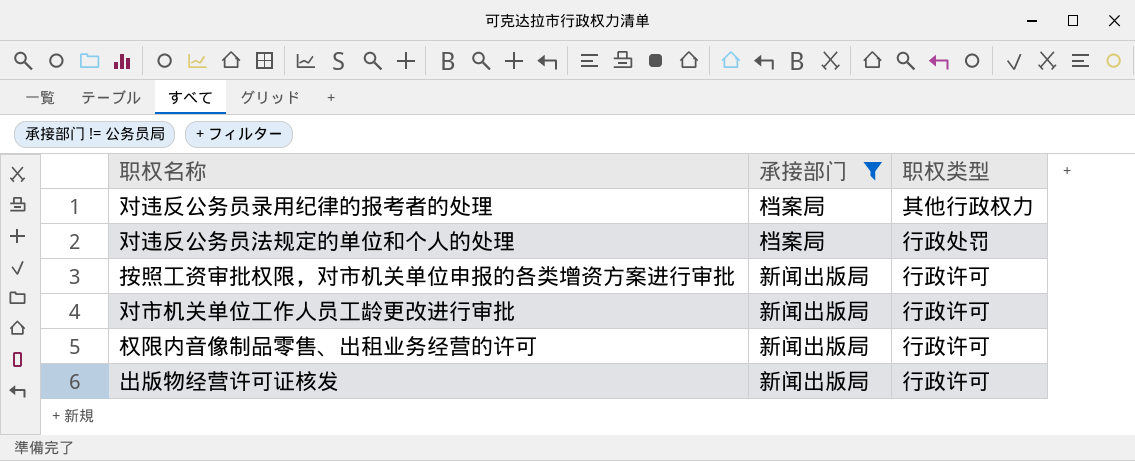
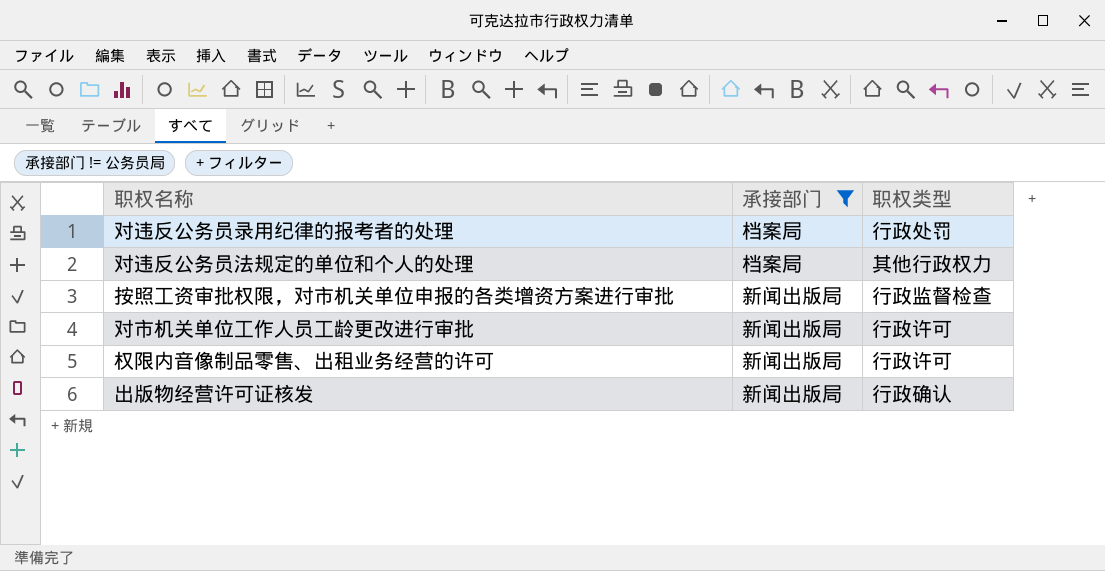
对违反公务员录用纪律的报考者的处理 | 职权类型: 其他行政权力 -> 行政处罚
对违反公务员法规定的单位和个人的处理 | 职权类型: 行政处罚 -> 其他行政权力
按照工资审批权限，对市机关单位申报的各类增资方案进行审批 | 职权类型: 行政许可 -> 行政监督检查
出版物经营许可证核发 | 职权类型: 行政许可 -> 行政确认

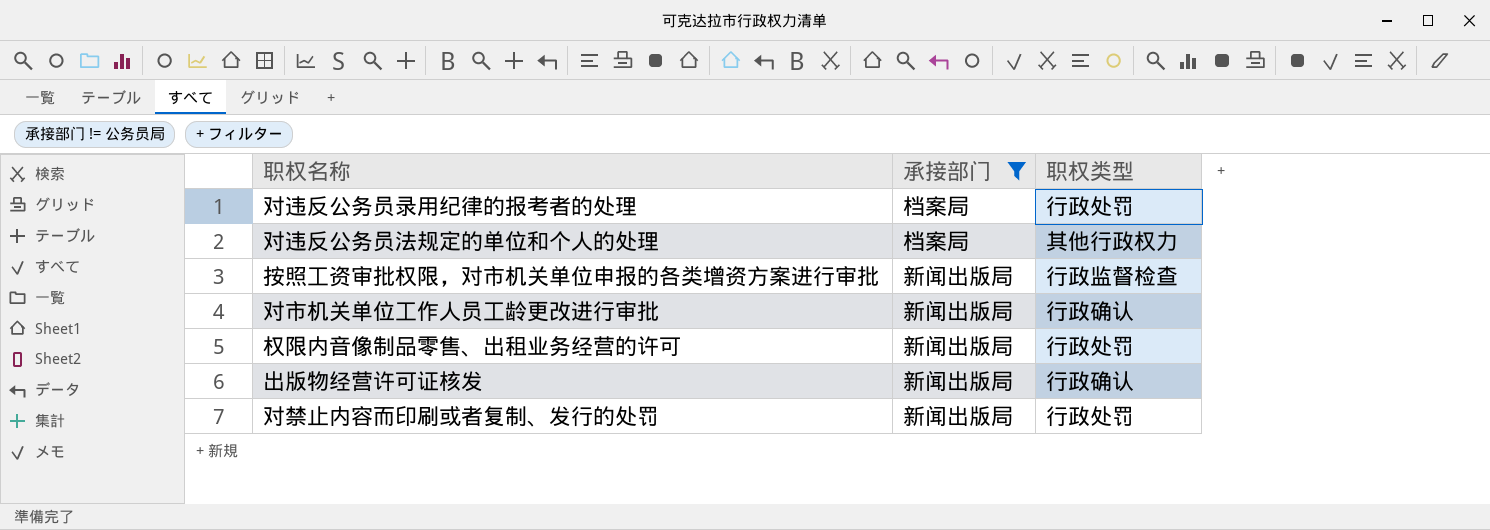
对市机关单位工作人员工龄更改进行审批 | 职权类型: 行政许可 -> 行政确认
权限内音像制品零售、出租业务经营的许可 | 职权类型: 行政许可 -> 行政处罚
row 对禁止内容而印刷或者复制、发行的处罚: none -> 新闻出版局 | 行政处罚

